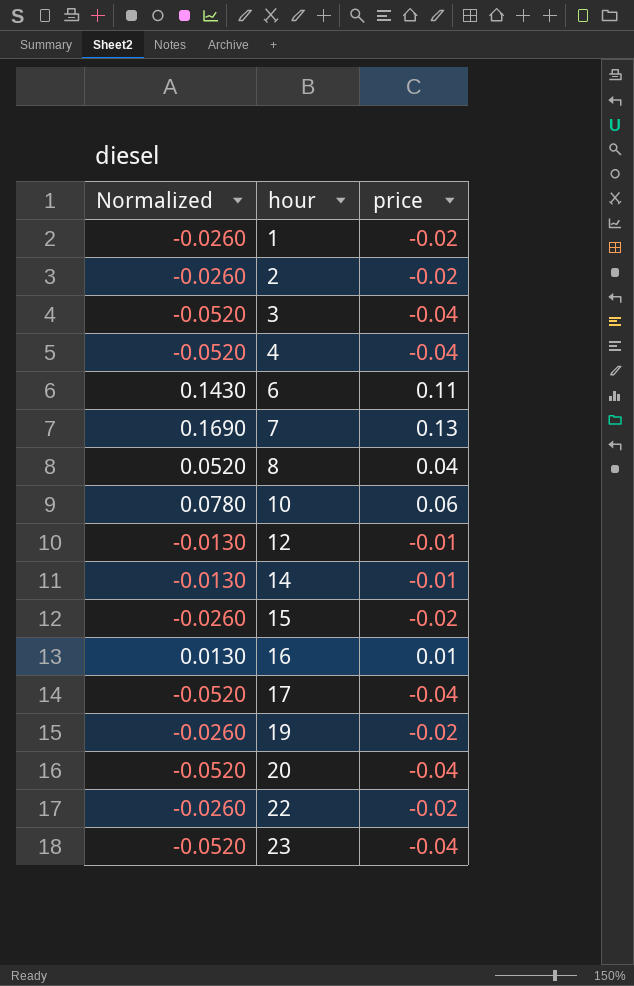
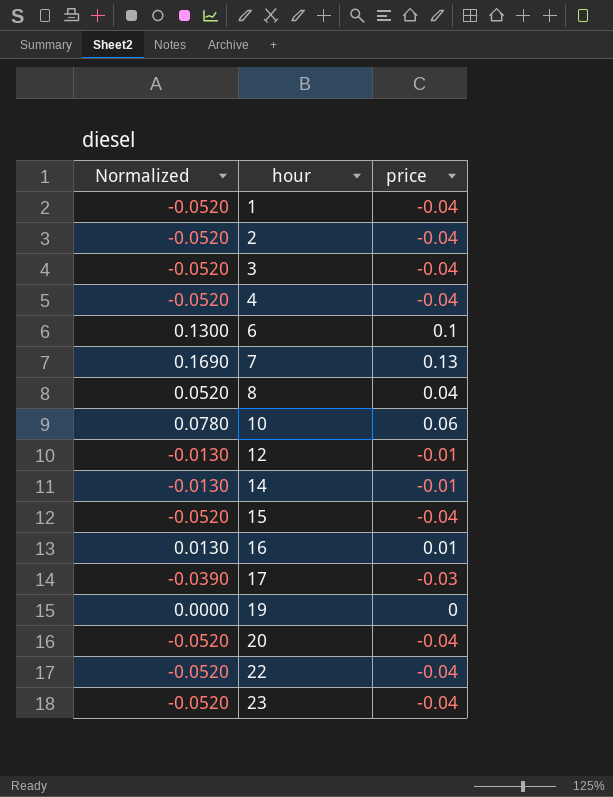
1 | Normalized: -0.0260 -> -0.0520
1 | price: -0.02 -> -0.04
2 | Normalized: -0.0260 -> -0.0520
2 | price: -0.02 -> -0.04
6 | Normalized: 0.1430 -> 0.1300
6 | price: 0.11 -> 0.1
15 | Normalized: -0.0260 -> -0.0520
15 | price: -0.02 -> -0.04
17 | Normalized: -0.0520 -> -0.0390
17 | price: -0.04 -> -0.03
19 | Normalized: -0.0260 -> 0.0000
19 | price: -0.02 -> 0
22 | Normalized: -0.0260 -> -0.0520
22 | price: -0.02 -> -0.04

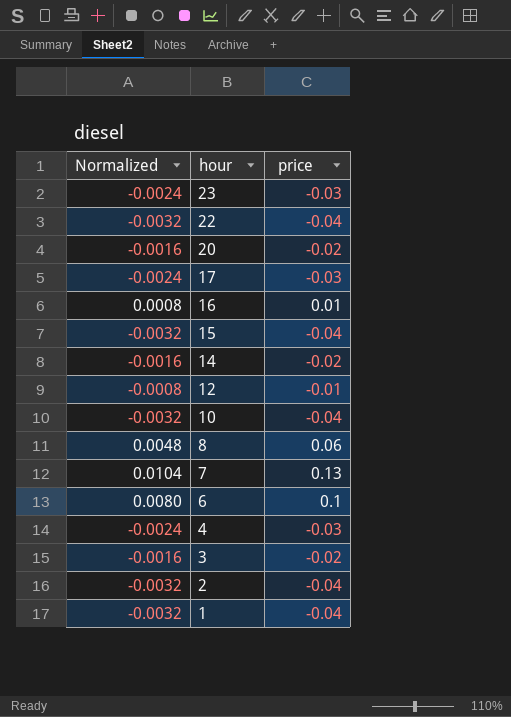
row order: hour ascending -> hour descending
column Normalized | formula: [price] * 1.3 -> [price] * 0.08
row 19: 0.0000 | 0 -> none
23 | price: -0.04 -> -0.03
20 | price: -0.04 -> -0.02
14 | price: -0.01 -> -0.02
10 | price: 0.06 -> -0.04
8 | price: 0.04 -> 0.06
4 | price: -0.04 -> -0.03
3 | price: -0.04 -> -0.02

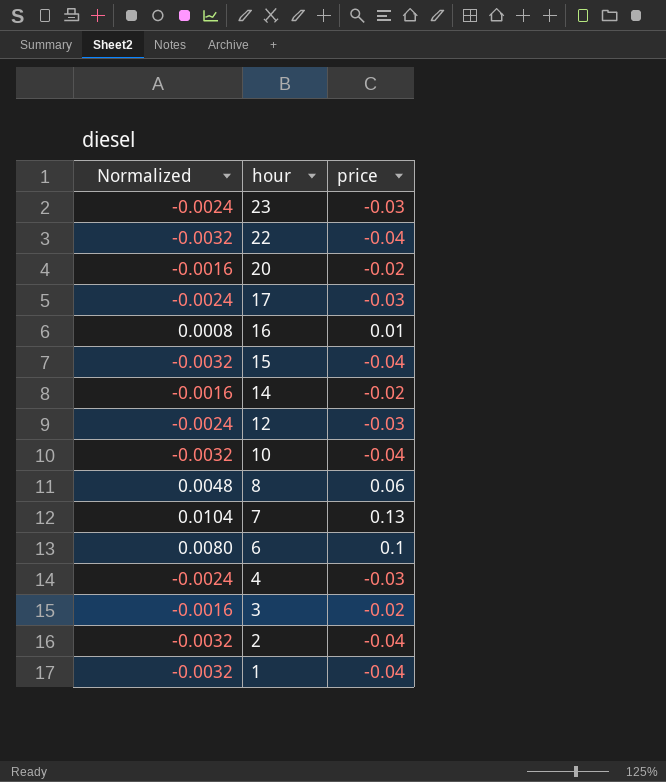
12 | Normalized: -0.0008 -> -0.0024
12 | price: -0.01 -> -0.03

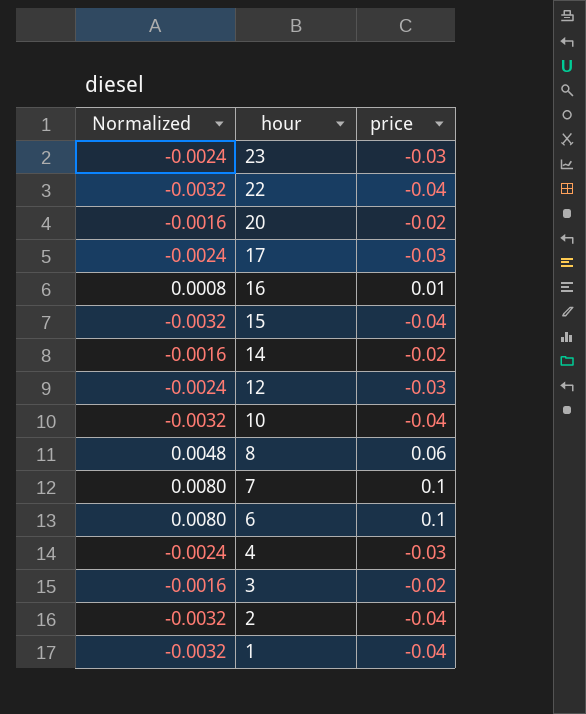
7 | Normalized: 0.0104 -> 0.0080
7 | price: 0.13 -> 0.1

